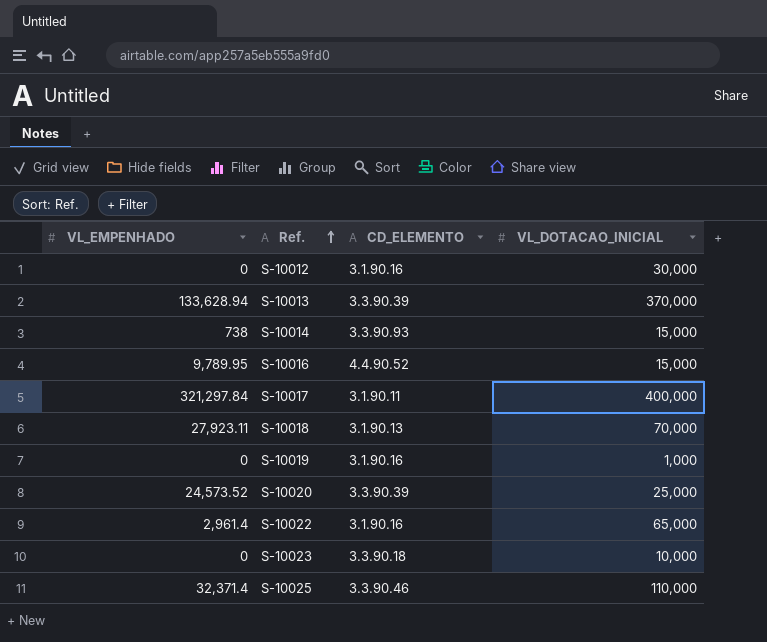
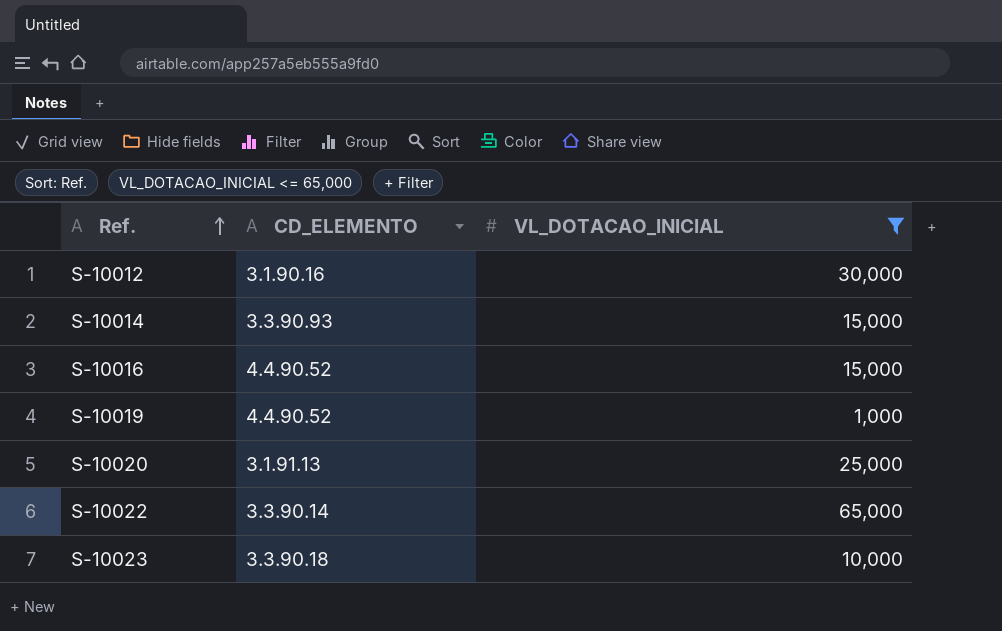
filter: none -> VL_DOTACAO_INICIAL <= 65,000
column VL_EMPENHADO | position: 1 -> none
S-10019 | CD_ELEMENTO: 3.1.90.16 -> 4.4.90.52
S-10020 | CD_ELEMENTO: 3.3.90.39 -> 3.1.91.13
S-10022 | CD_ELEMENTO: 3.1.90.16 -> 3.3.90.14

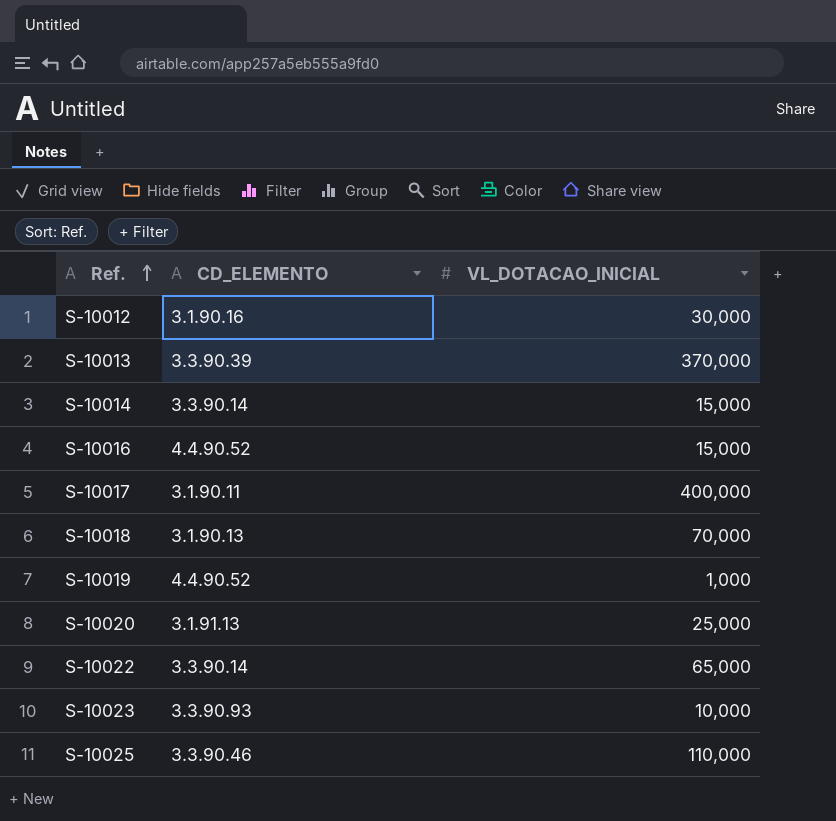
filter: VL_DOTACAO_INICIAL <= 65,000 -> none
S-10014 | CD_ELEMENTO: 3.3.90.93 -> 3.3.90.14
S-10023 | CD_ELEMENTO: 3.3.90.18 -> 3.3.90.93

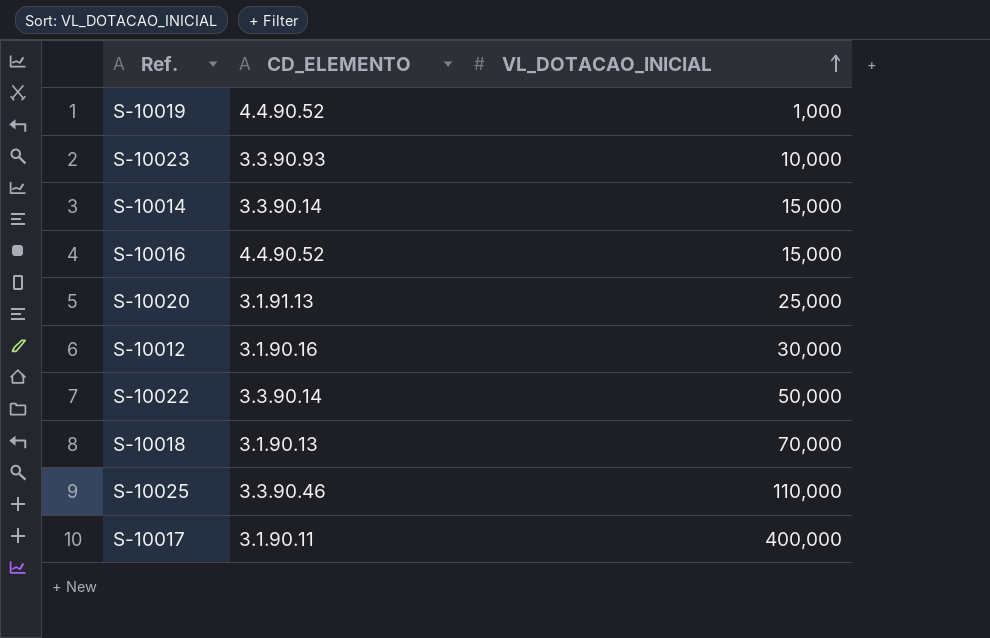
row order: Ref. ascending -> VL_DOTACAO_INICIAL ascending
row S-10013: 3.3.90.39 | 370,000 -> none
S-10022 | VL_DOTACAO_INICIAL: 65,000 -> 50,000

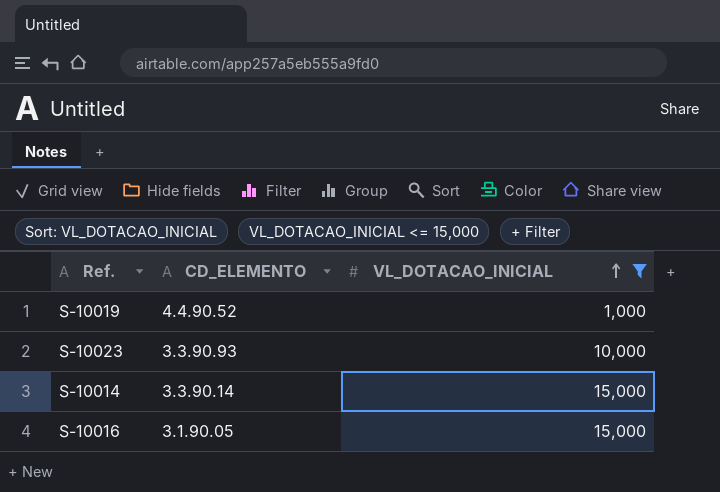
filter: none -> VL_DOTACAO_INICIAL <= 15,000
S-10016 | CD_ELEMENTO: 4.4.90.52 -> 3.1.90.05

